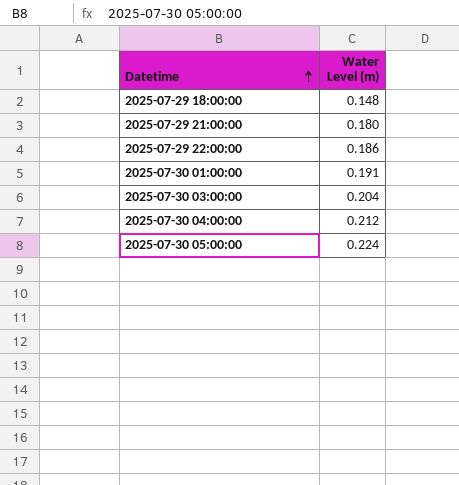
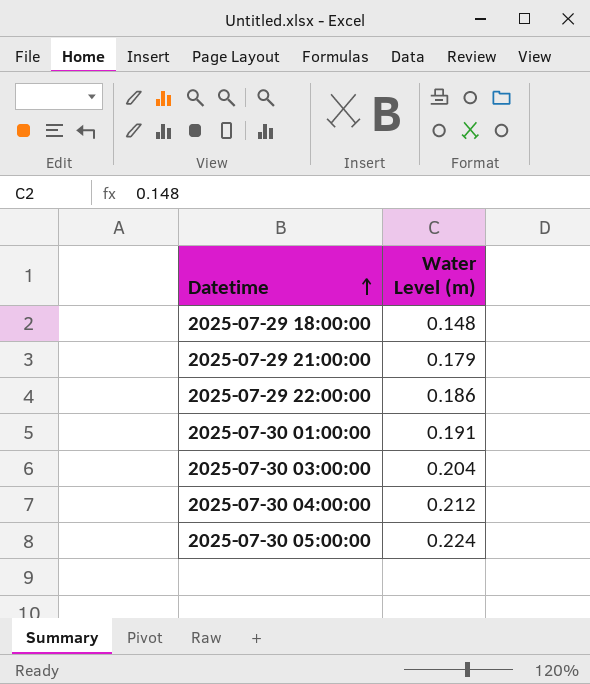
2025-07-29 21:00:00 | Water Level (m): 0.180 -> 0.179

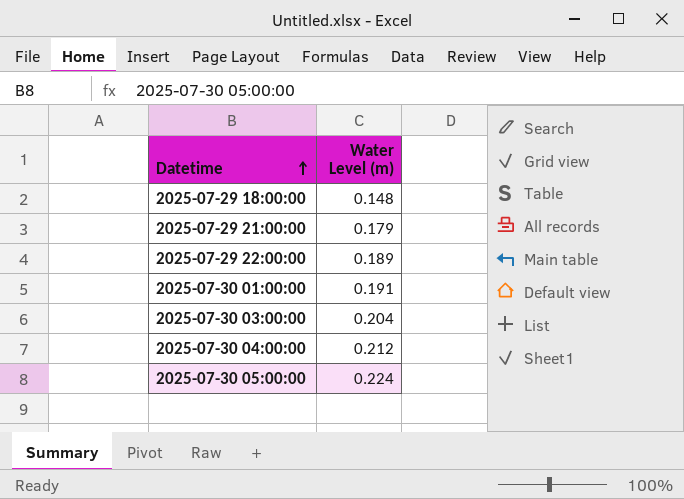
2025-07-29 22:00:00 | Water Level (m): 0.186 -> 0.189

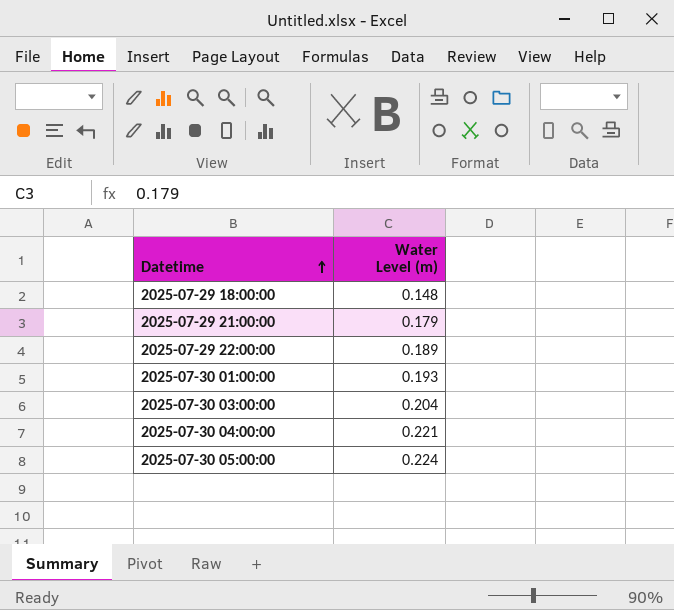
2025-07-30 01:00:00 | Water Level (m): 0.191 -> 0.193
2025-07-30 04:00:00 | Water Level (m): 0.212 -> 0.221

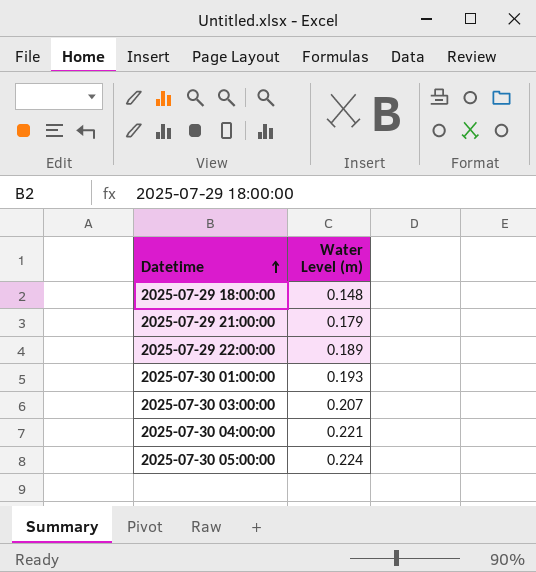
2025-07-30 03:00:00 | Water Level (m): 0.204 -> 0.207

